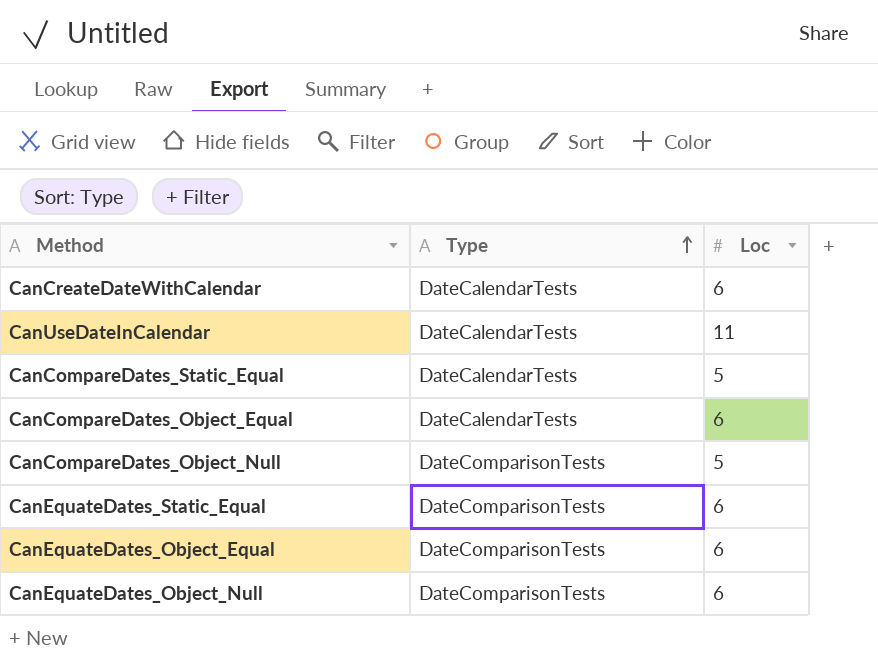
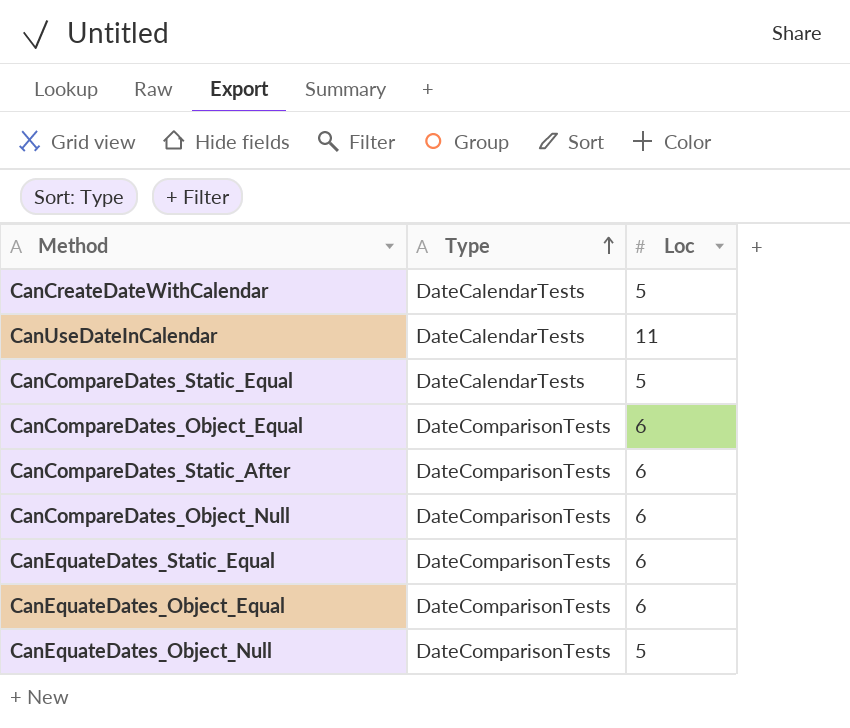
CanCreateDateWithCalendar | Loc: 6 -> 5
CanCompareDates_Object_Equal | Type: DateCalendarTests -> DateComparisonTests
row CanCompareDates_Static_After: none -> DateComparisonTests | 6
CanCompareDates_Object_Null | Loc: 5 -> 6
CanEquateDates_Object_Null | Loc: 6 -> 5

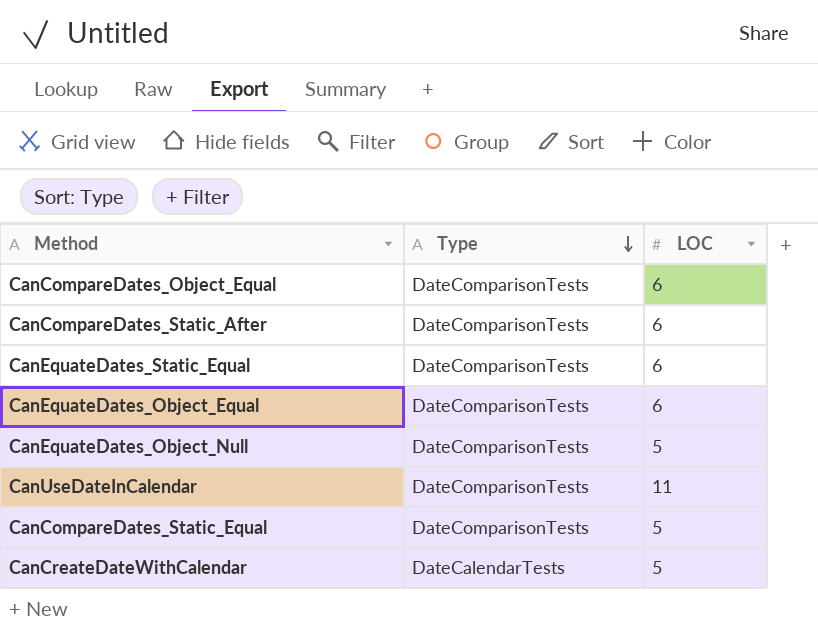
row order: Type ascending -> Type descending
column name: Loc -> LOC
row CanCompareDates_Object_Null: DateComparisonTests | 6 -> none
CanUseDateInCalendar | Type: DateCalendarTests -> DateComparisonTests
CanCompareDates_Static_Equal | Type: DateCalendarTests -> DateComparisonTests

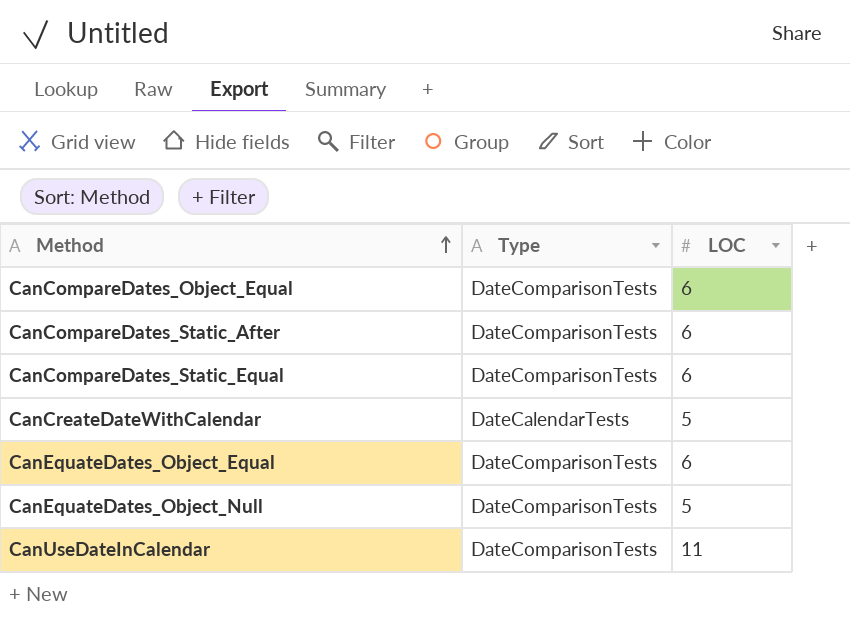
row order: Type descending -> Method ascending
row CanEquateDates_Static_Equal: DateComparisonTests | 6 -> none
CanCompareDates_Static_Equal | LOC: 5 -> 6

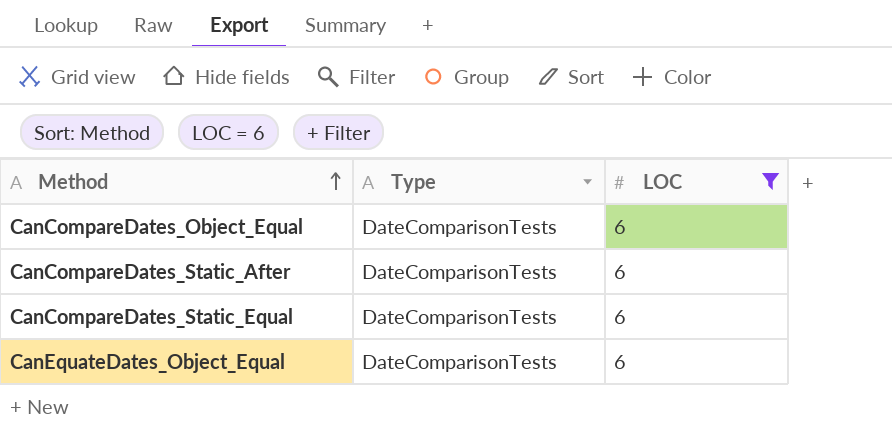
filter: none -> LOC = 6

